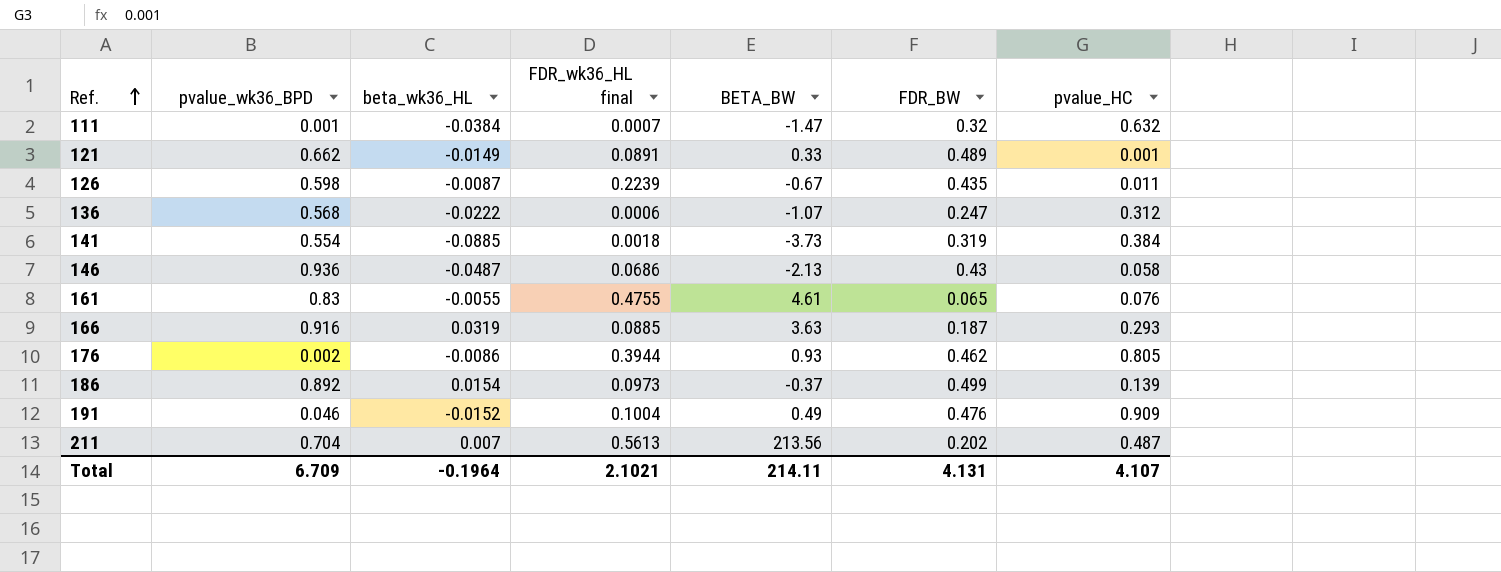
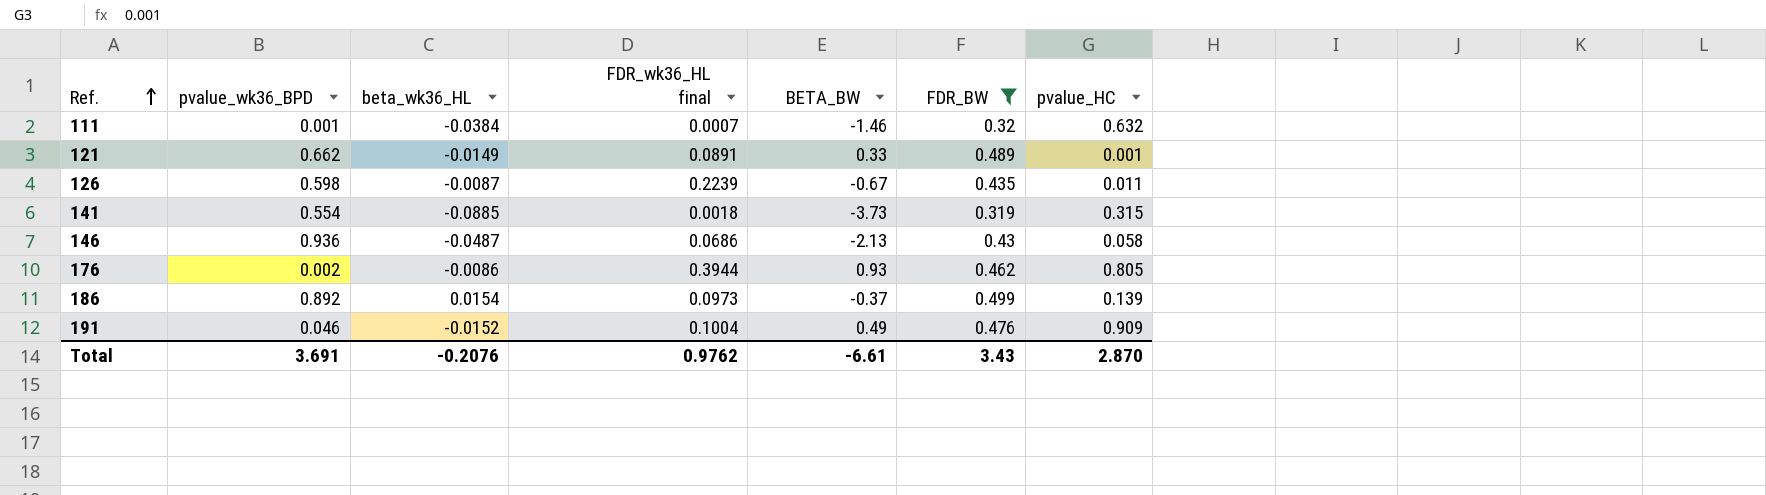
filter: none -> FDR_BW >= 0.319
111 | BETA_BW: -1.47 -> -1.46
141 | pvalue_HC: 0.384 -> 0.315
Total | pvalue_wk36_BPD: 6.709 -> 3.691
Total | beta_wk36_HL: -0.1964 -> -0.2076
Total | FDR_wk36_HL final: 2.1021 -> 0.9762
Total | BETA_BW: 214.11 -> -6.61
Total | FDR_BW: 4.131 -> 3.43
Total | pvalue_HC: 4.107 -> 2.870

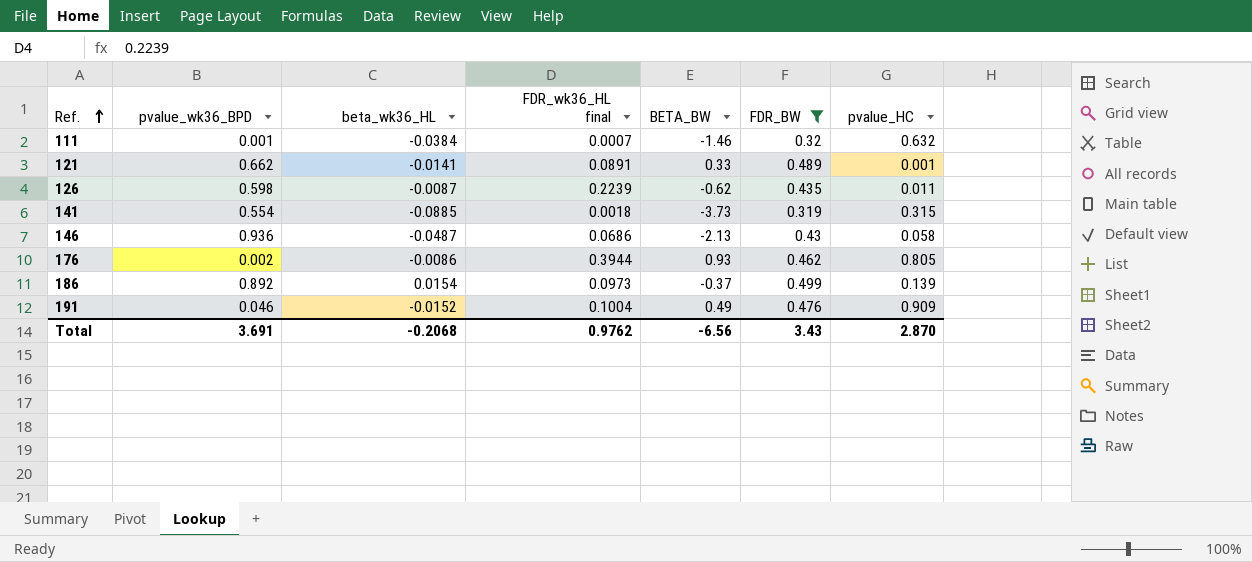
121 | beta_wk36_HL: -0.0149 -> -0.0141
126 | BETA_BW: -0.67 -> -0.62
Total | beta_wk36_HL: -0.2076 -> -0.2068
Total | BETA_BW: -6.61 -> -6.56

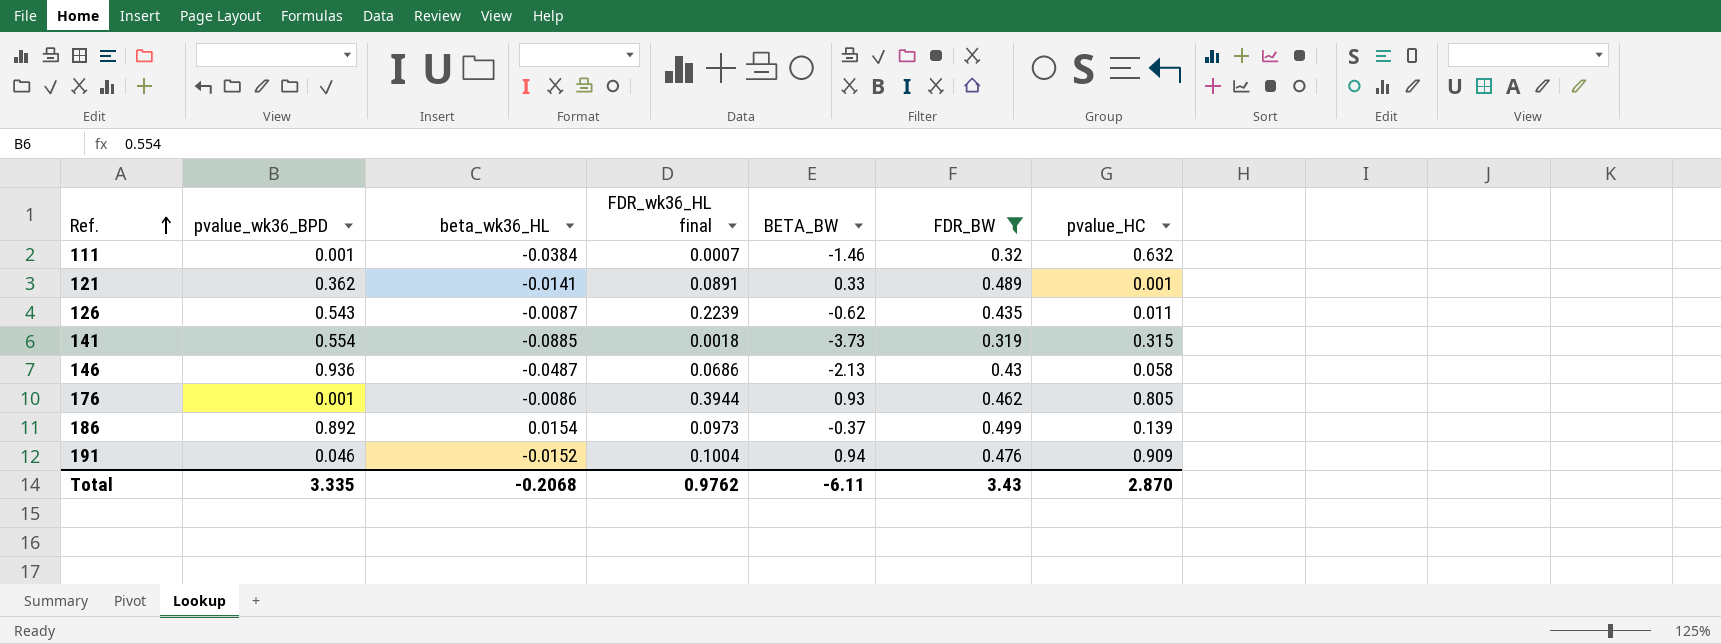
121 | pvalue_wk36_BPD: 0.662 -> 0.362
126 | pvalue_wk36_BPD: 0.598 -> 0.543
176 | pvalue_wk36_BPD: 0.002 -> 0.001
191 | BETA_BW: 0.49 -> 0.94
Total | pvalue_wk36_BPD: 3.691 -> 3.335
Total | BETA_BW: -6.56 -> -6.11

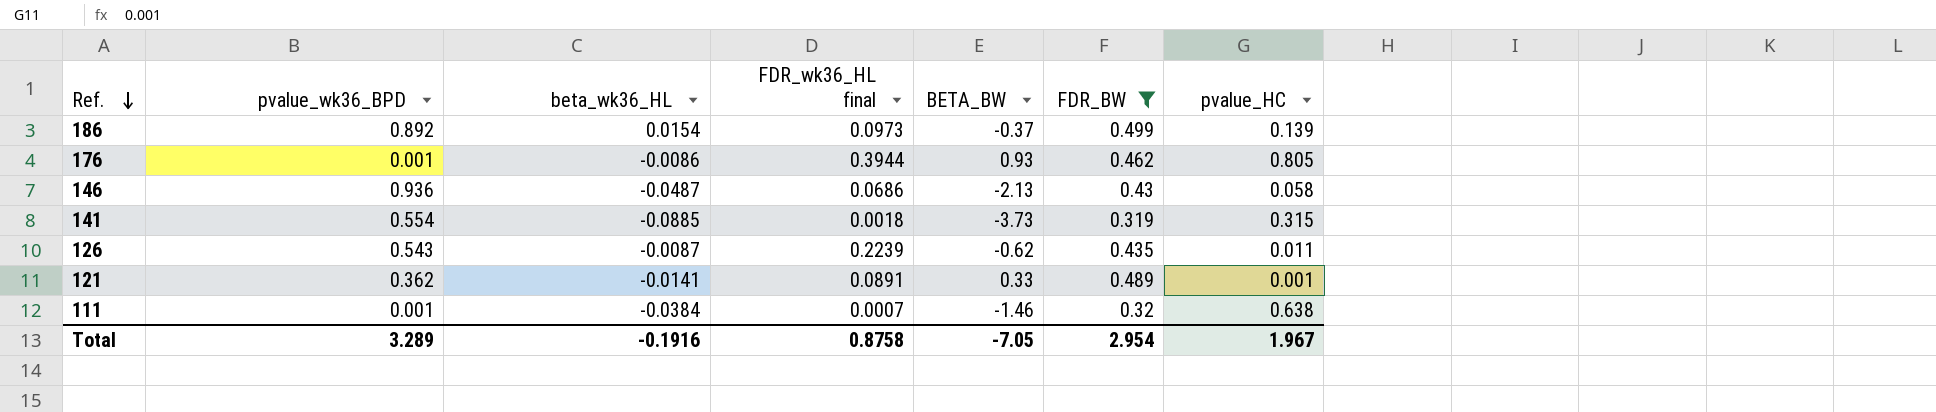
row order: Ref. ascending -> Ref. descending
row 191: 0.046 | -0.0152 | 0.1004 | 0.94 | 0.476 | 0.909 -> none
111 | pvalue_HC: 0.632 -> 0.638
Total | pvalue_wk36_BPD: 3.335 -> 3.289
Total | beta_wk36_HL: -0.2068 -> -0.1916
Total | FDR_wk36_HL final: 0.9762 -> 0.8758
Total | BETA_BW: -6.11 -> -7.05
Total | FDR_BW: 3.43 -> 2.954
Total | pvalue_HC: 2.870 -> 1.967

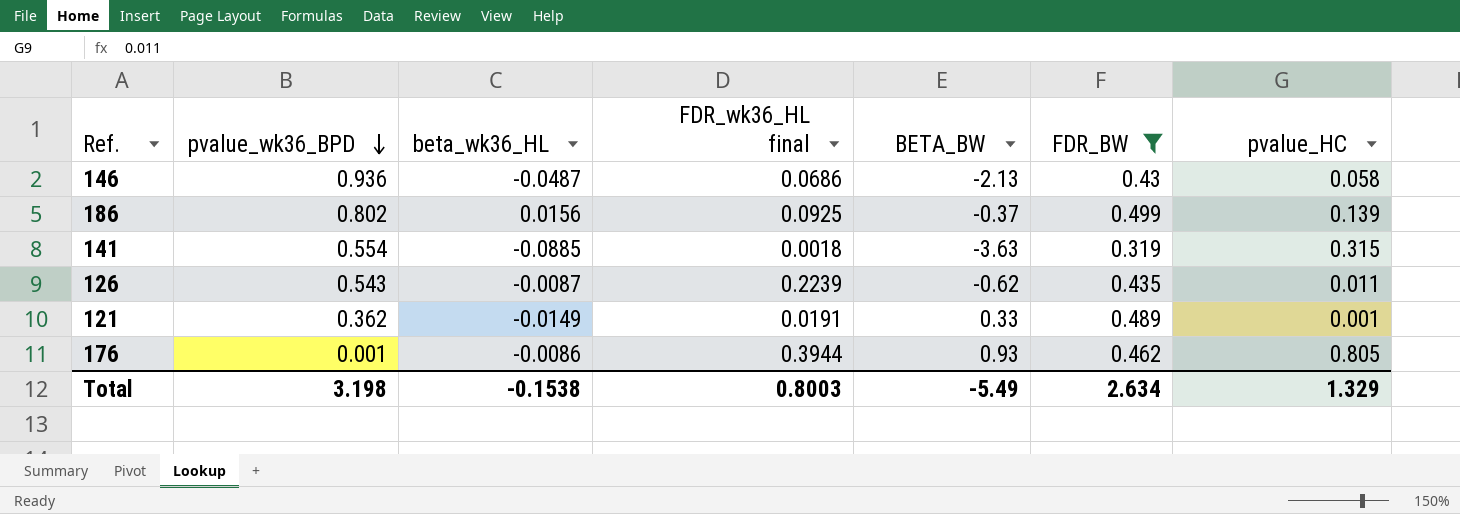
row order: Ref. descending -> pvalue_wk36_BPD descending
row 111: 0.001 | -0.0384 | 0.0007 | -1.46 | 0.32 | 0.638 -> none
186 | pvalue_wk36_BPD: 0.892 -> 0.802
186 | beta_wk36_HL: 0.0154 -> 0.0156
186 | FDR_wk36_HL final: 0.0973 -> 0.0925
141 | BETA_BW: -3.73 -> -3.63
121 | beta_wk36_HL: -0.0141 -> -0.0149
121 | FDR_wk36_HL final: 0.0891 -> 0.0191
Total | pvalue_wk36_BPD: 3.289 -> 3.198
Total | beta_wk36_HL: -0.1916 -> -0.1538
Total | FDR_wk36_HL final: 0.8758 -> 0.8003
Total | BETA_BW: -7.05 -> -5.49
Total | FDR_BW: 2.954 -> 2.634
Total | pvalue_HC: 1.967 -> 1.329

